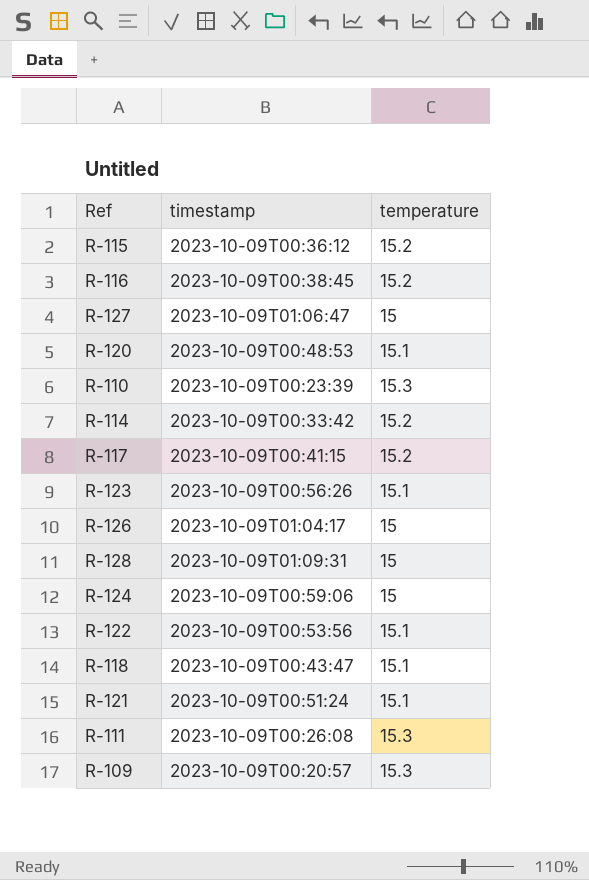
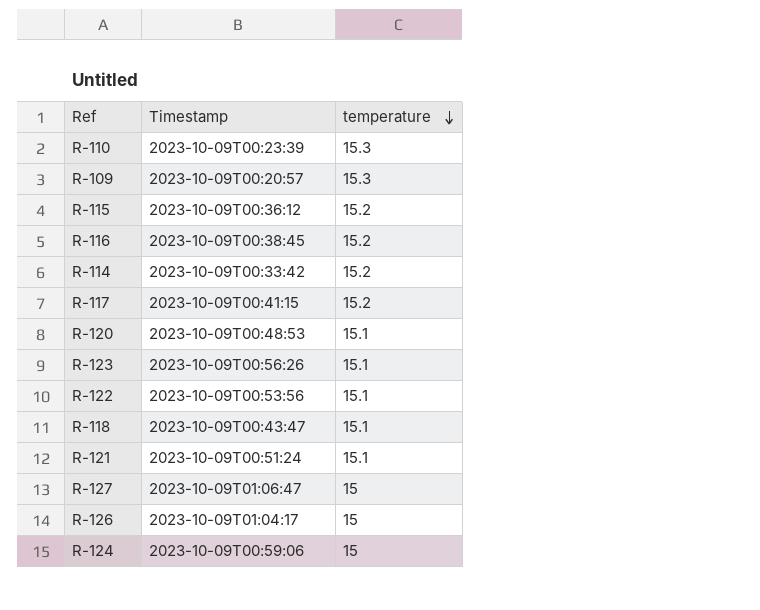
row order: none -> temperature descending
column name: timestamp -> Timestamp
row R-128: 2023-10-09T01:09:31 | 15 -> none
row R-111: 2023-10-09T00:26:08 | 15.3 -> none

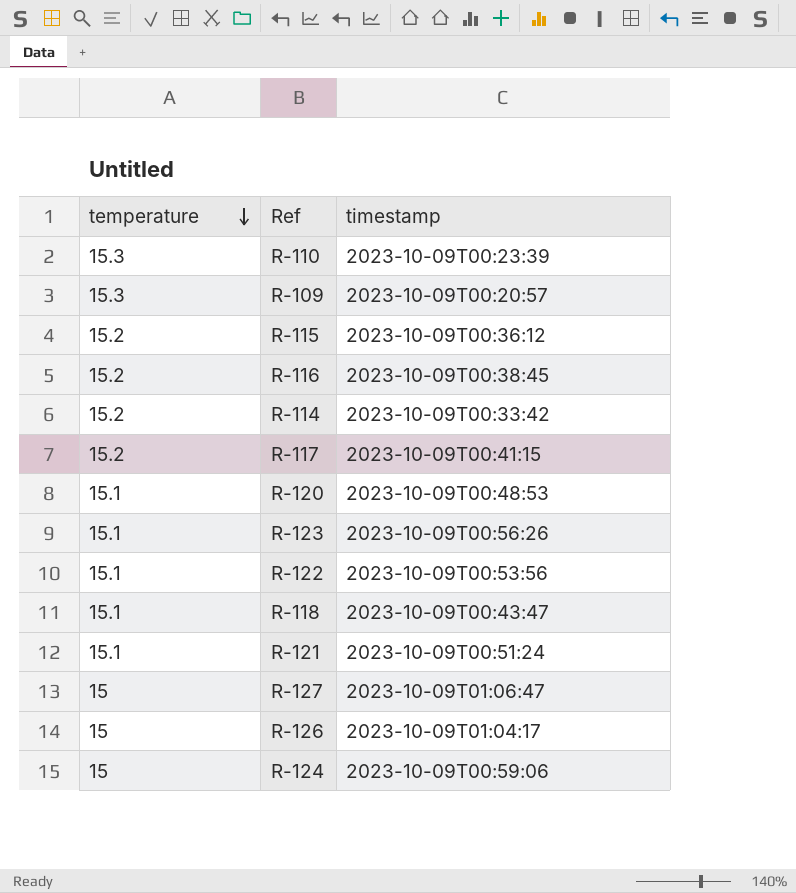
column temperature | position: 3 -> 1
column name: Timestamp -> timestamp

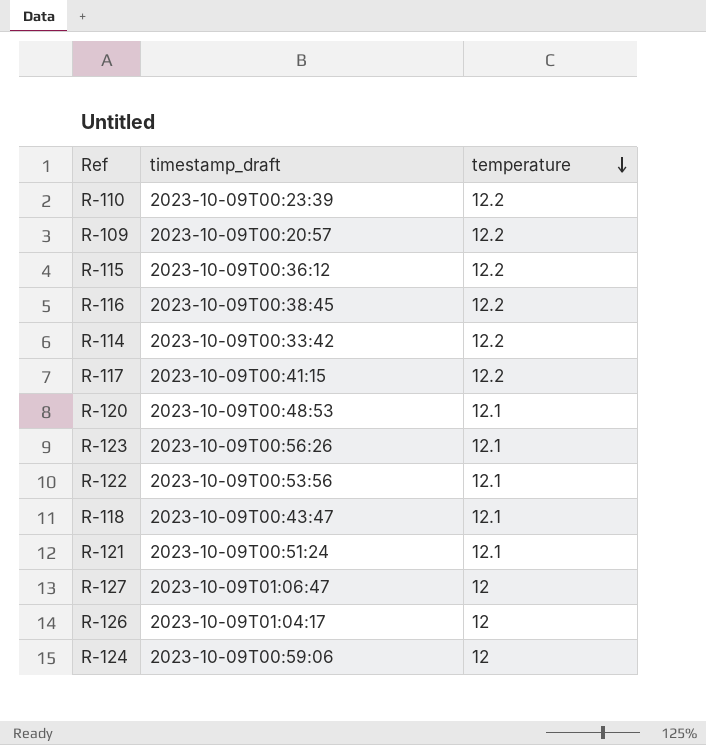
column name: timestamp -> timestamp_draft
column temperature | position: 1 -> 3
R-110 | temperature: 15.3 -> 12.2
R-109 | temperature: 15.3 -> 12.2
R-115 | temperature: 15.2 -> 12.2
R-116 | temperature: 15.2 -> 12.2
R-114 | temperature: 15.2 -> 12.2
R-117 | temperature: 15.2 -> 12.2
R-120 | temperature: 15.1 -> 12.1
R-123 | temperature: 15.1 -> 12.1
R-122 | temperature: 15.1 -> 12.1
R-118 | temperature: 15.1 -> 12.1
R-121 | temperature: 15.1 -> 12.1
R-127 | temperature: 15 -> 12
R-126 | temperature: 15 -> 12
R-124 | temperature: 15 -> 12

